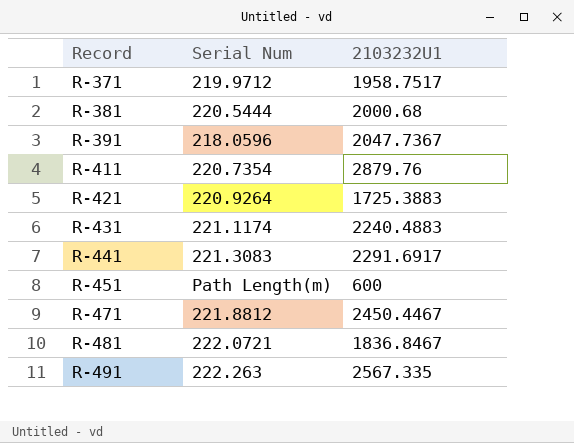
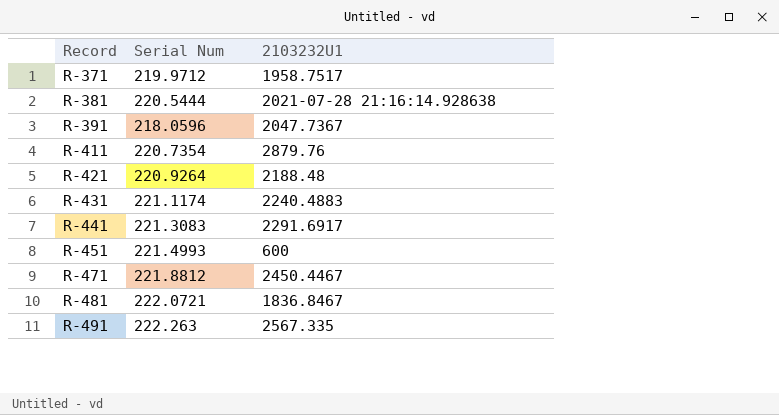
R-381 | 2103232U1: 2000.68 -> 2021-07-28 21:16:14.928638
R-421 | 2103232U1: 1725.3883 -> 2188.48
R-451 | Serial Num: Path Length(m) -> 221.4993

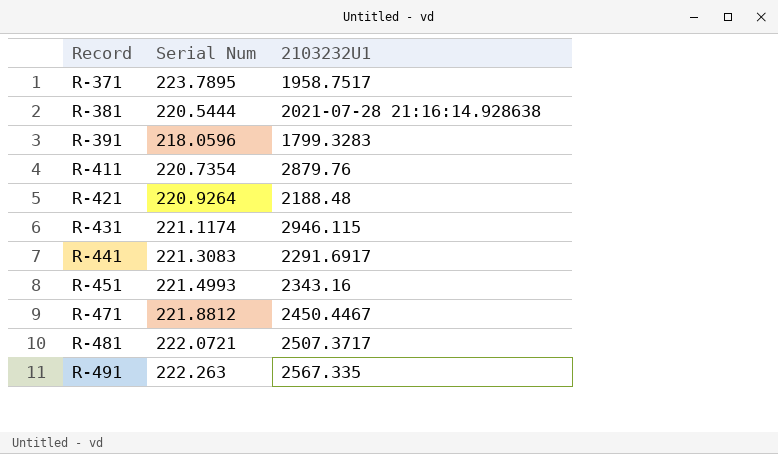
R-371 | Serial Num: 219.9712 -> 223.7895
R-391 | 2103232U1: 2047.7367 -> 1799.3283
R-431 | 2103232U1: 2240.4883 -> 2946.115
R-451 | 2103232U1: 600 -> 2343.16
R-481 | 2103232U1: 1836.8467 -> 2507.3717

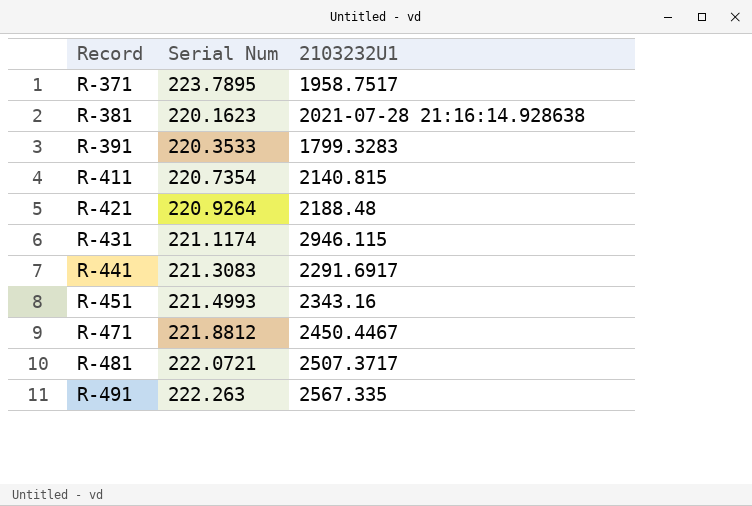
R-381 | Serial Num: 220.5444 -> 220.1623
R-391 | Serial Num: 218.0596 -> 220.3533
R-411 | 2103232U1: 2879.76 -> 2140.815

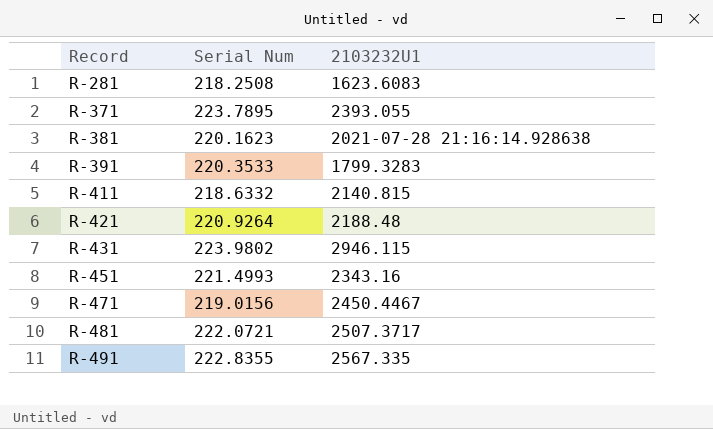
row R-441: 221.3083 | 2291.6917 -> none
row R-281: none -> 218.2508 | 1623.6083
R-371 | 2103232U1: 1958.7517 -> 2393.055
R-411 | Serial Num: 220.7354 -> 218.6332
R-431 | Serial Num: 221.1174 -> 223.9802
R-471 | Serial Num: 221.8812 -> 219.0156
R-491 | Serial Num: 222.263 -> 222.8355

